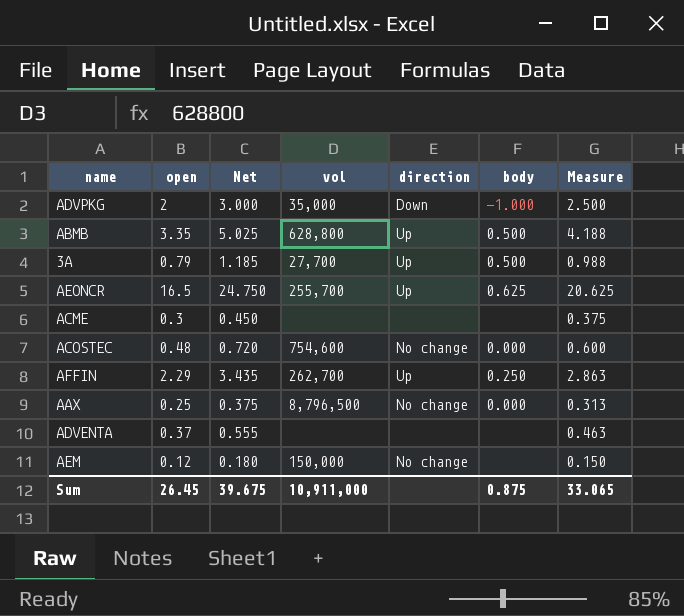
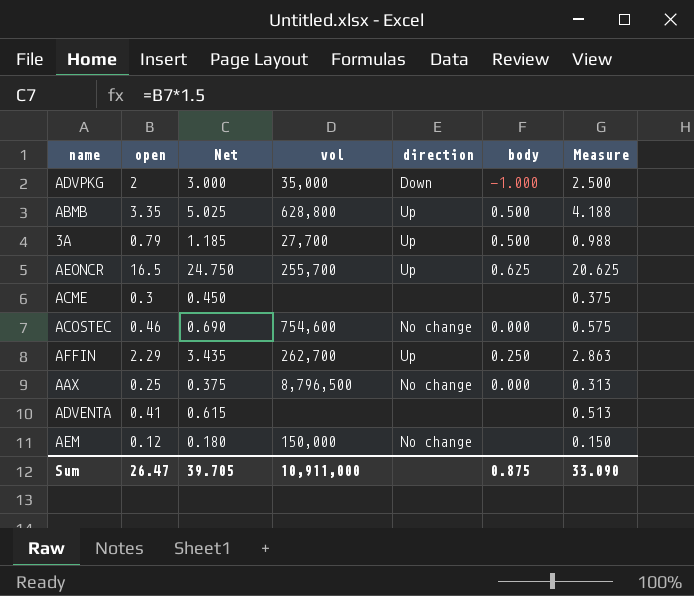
ACOSTEC | open: 0.48 -> 0.46
ACOSTEC | Net: 0.720 -> 0.690
ACOSTEC | Measure: 0.600 -> 0.575
ADVENTA | open: 0.37 -> 0.41
ADVENTA | Net: 0.555 -> 0.615
ADVENTA | Measure: 0.463 -> 0.513
Sum | open: 26.45 -> 26.47
Sum | Net: 39.675 -> 39.705
Sum | Measure: 33.065 -> 33.090

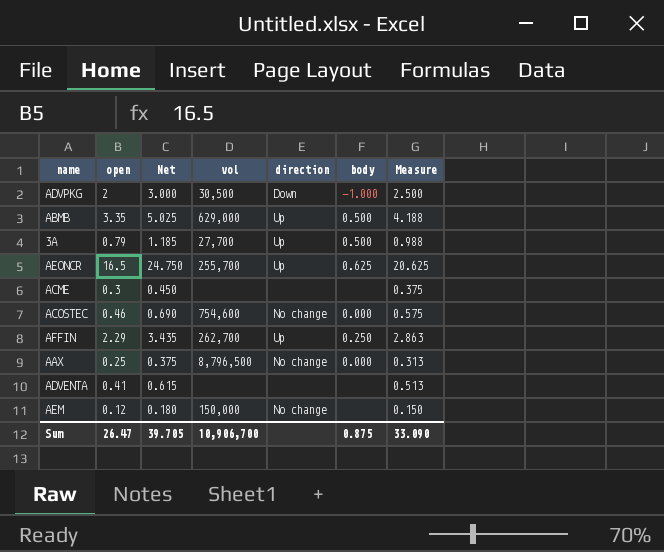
ADVPKG | vol: 35,000 -> 30,500
ABMB | vol: 628,800 -> 629,000
Sum | vol: 10,911,000 -> 10,906,700

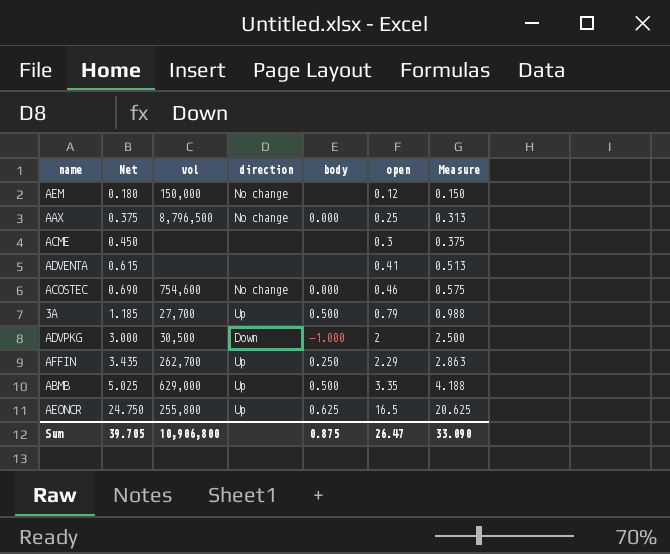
row order: none -> Net ascending
column open | position: 2 -> 6
AEONCR | vol: 255,700 -> 255,800
Sum | vol: 10,906,700 -> 10,906,800

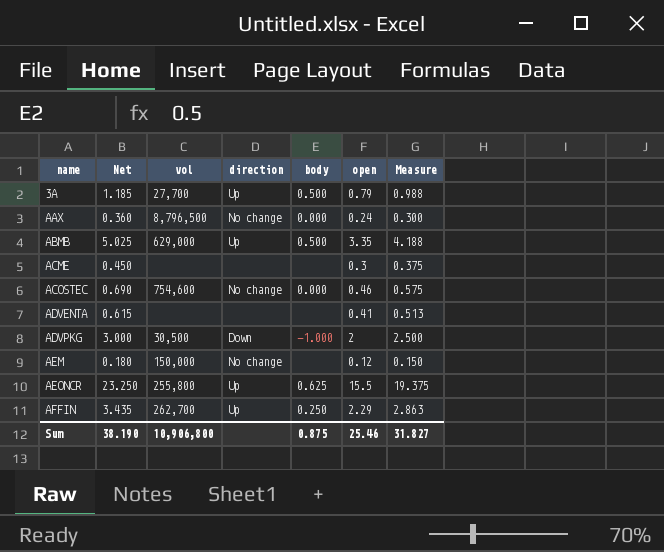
row order: Net ascending -> name ascending
AAX | Net: 0.375 -> 0.360
AAX | open: 0.25 -> 0.24
AAX | Measure: 0.313 -> 0.300
AEONCR | Net: 24.750 -> 23.250
AEONCR | open: 16.5 -> 15.5
AEONCR | Measure: 20.625 -> 19.375
Sum | Net: 39.705 -> 38.190
Sum | open: 26.47 -> 25.46
Sum | Measure: 33.090 -> 31.827

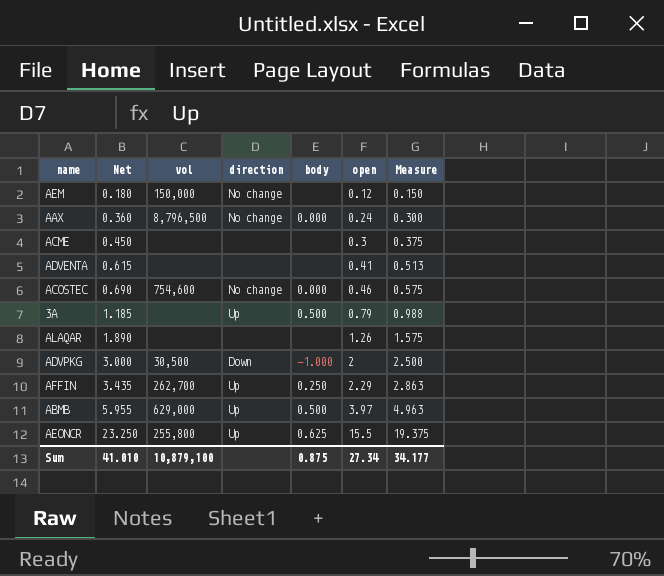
row order: name ascending -> Net ascending
3A | vol: 27,700 -> none
row ALAQAR: none -> 1.890 | none | none | none | 1.26 | 1.575
ABMB | Net: 5.025 -> 5.955
ABMB | open: 3.35 -> 3.97
ABMB | Measure: 4.188 -> 4.963
Sum | Net: 38.190 -> 41.010
Sum | vol: 10,906,800 -> 10,879,100
Sum | open: 25.46 -> 27.34
Sum | Measure: 31.827 -> 34.177

